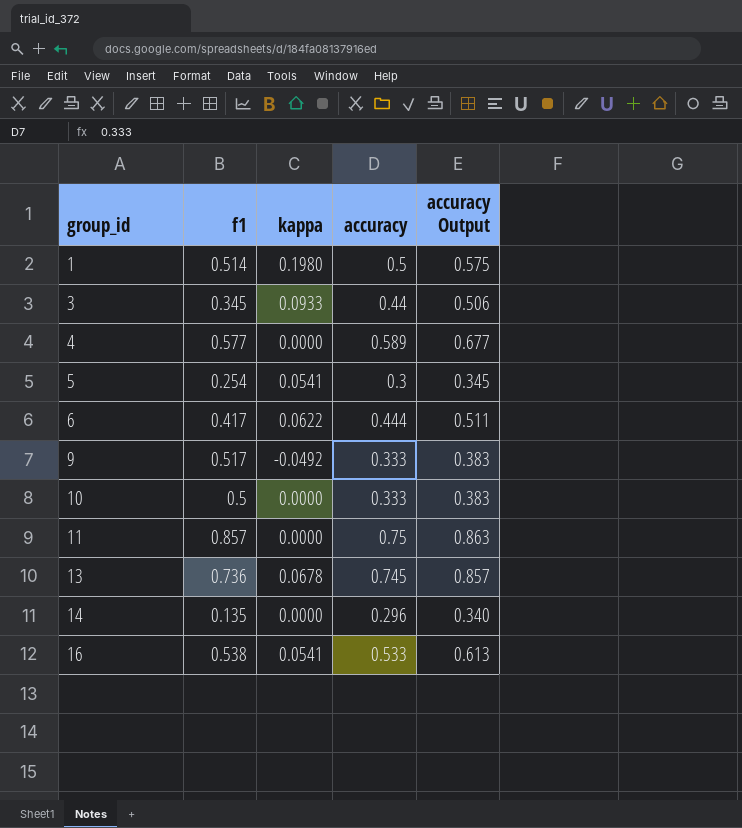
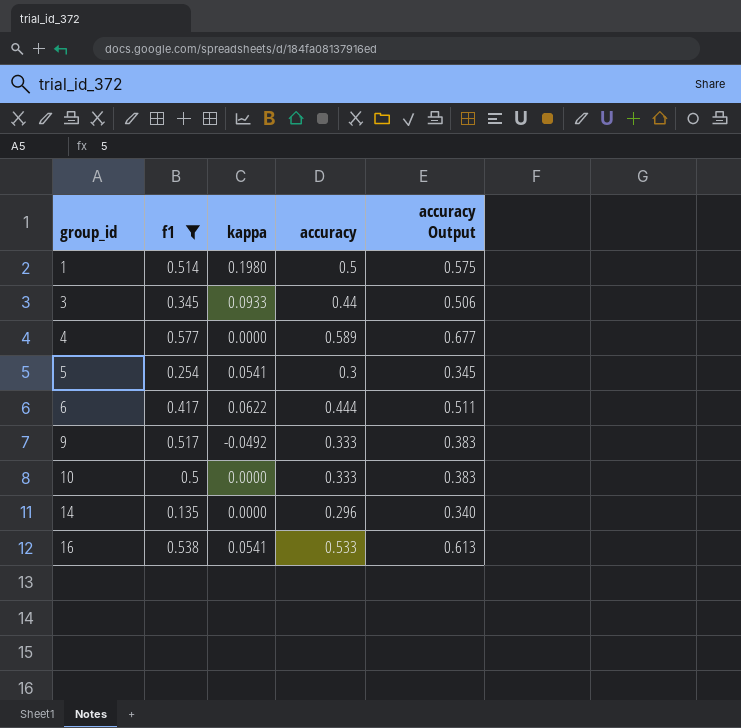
filter: none -> f1 <= 0.577

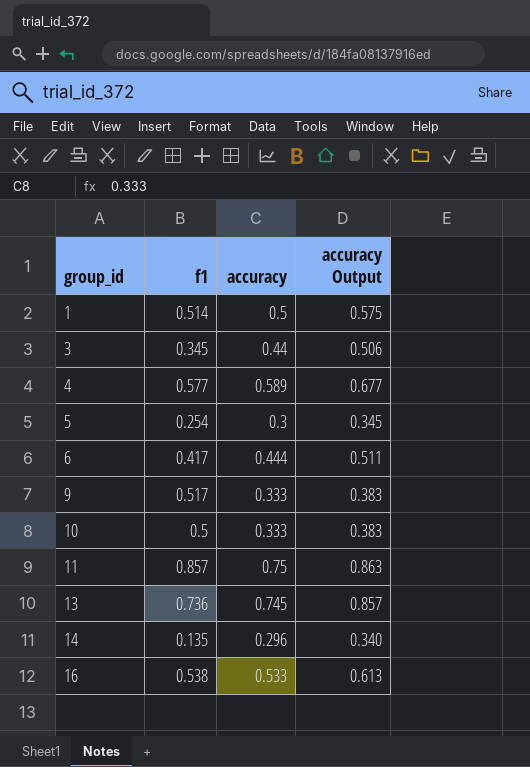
filter: f1 <= 0.577 -> none
column kappa | position: 3 -> none

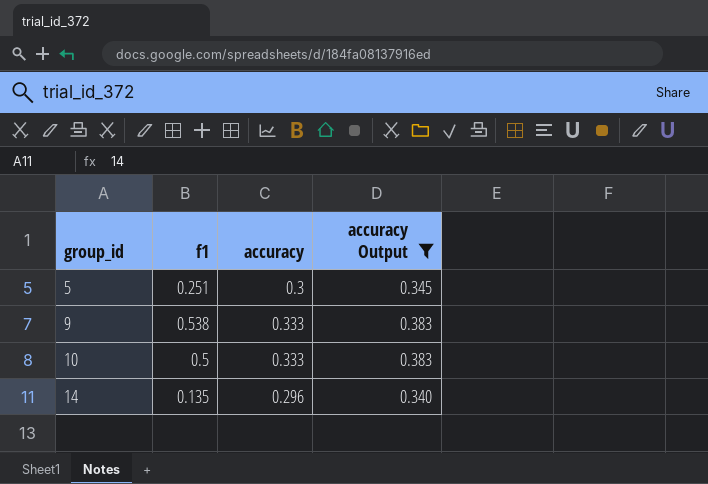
filter: none -> accuracy Output <= 0.383
5 | f1: 0.254 -> 0.251
9 | f1: 0.517 -> 0.538

